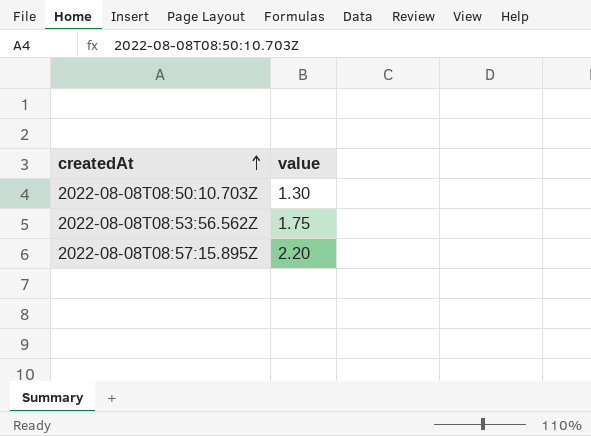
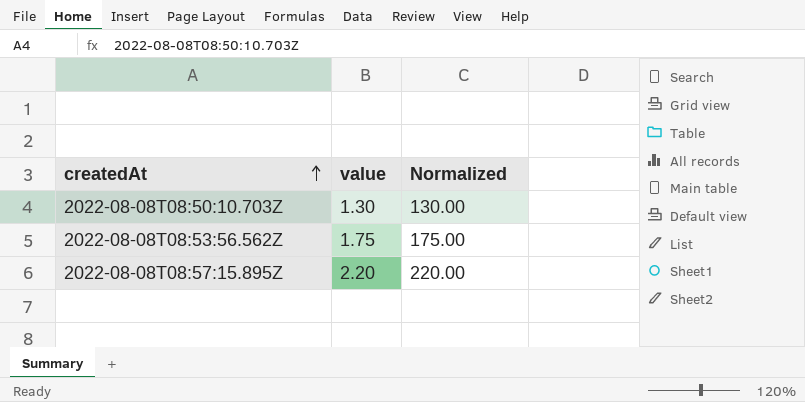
column Normalized | formula: none -> [value] * 100

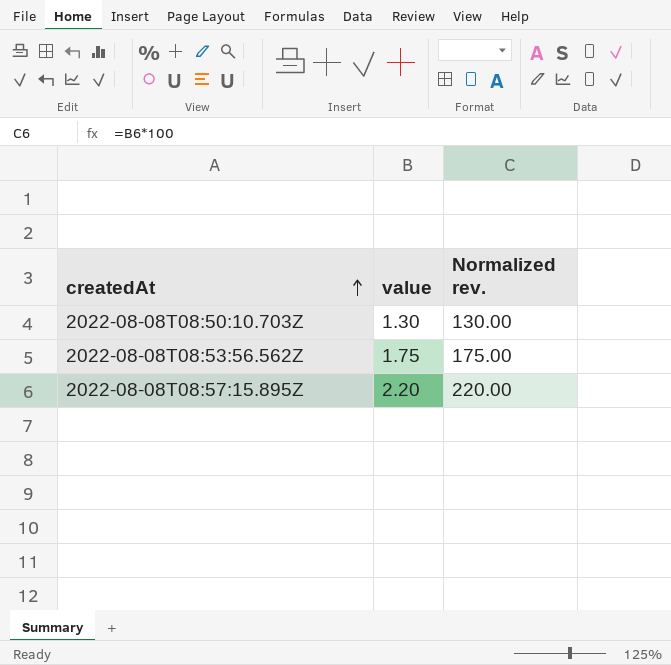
column name: Normalized -> Normalized rev.

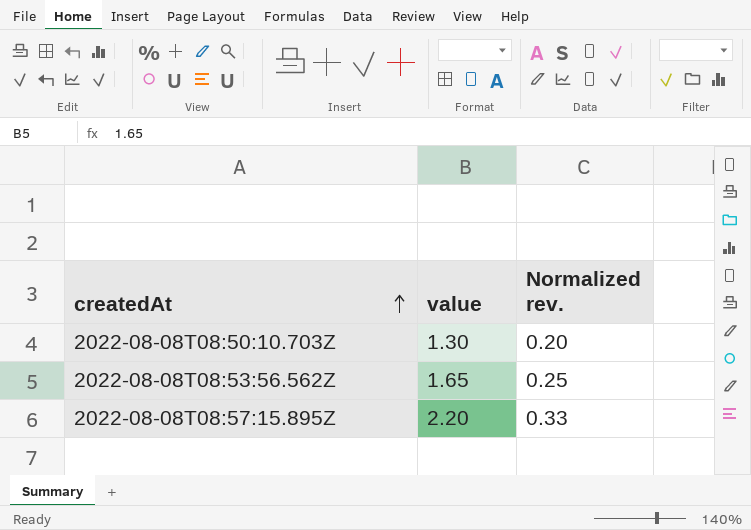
column Normalized rev. | formula: [value] * 100 -> [value] * 0.15
2022-08-08T08:53:56.562Z | value: 1.75 -> 1.65

